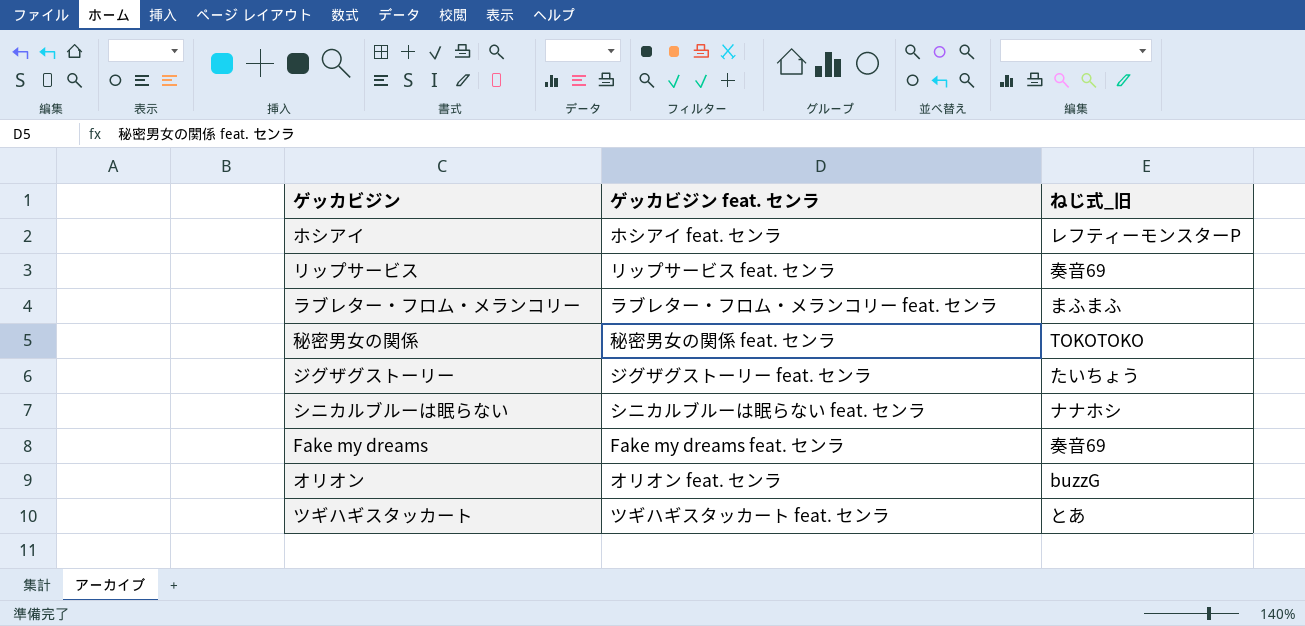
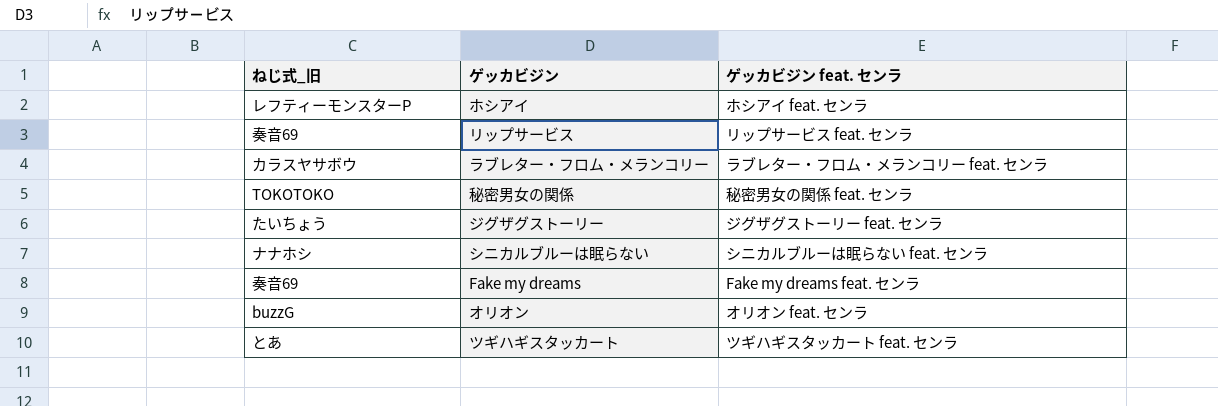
column ねじ式_旧 | position: 3 -> 1
ラブレター・フロム・メランコリー | ねじ式_旧: まふまふ -> カラスヤサボウ

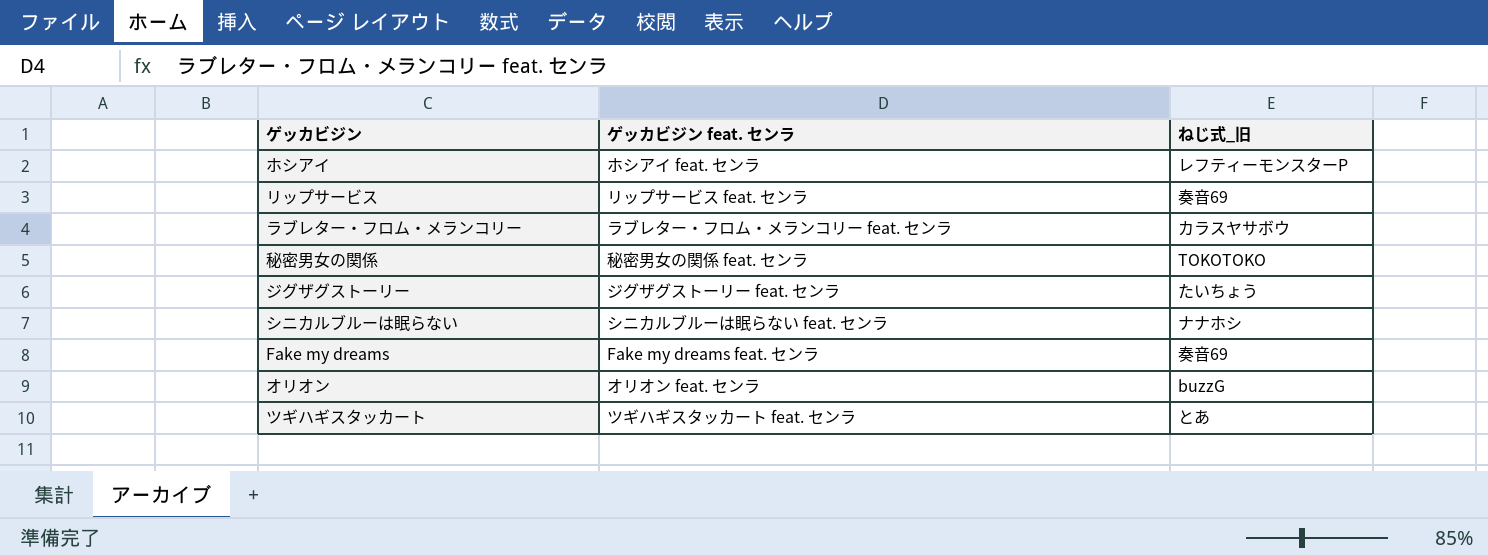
column ねじ式_旧 | position: 1 -> 3

